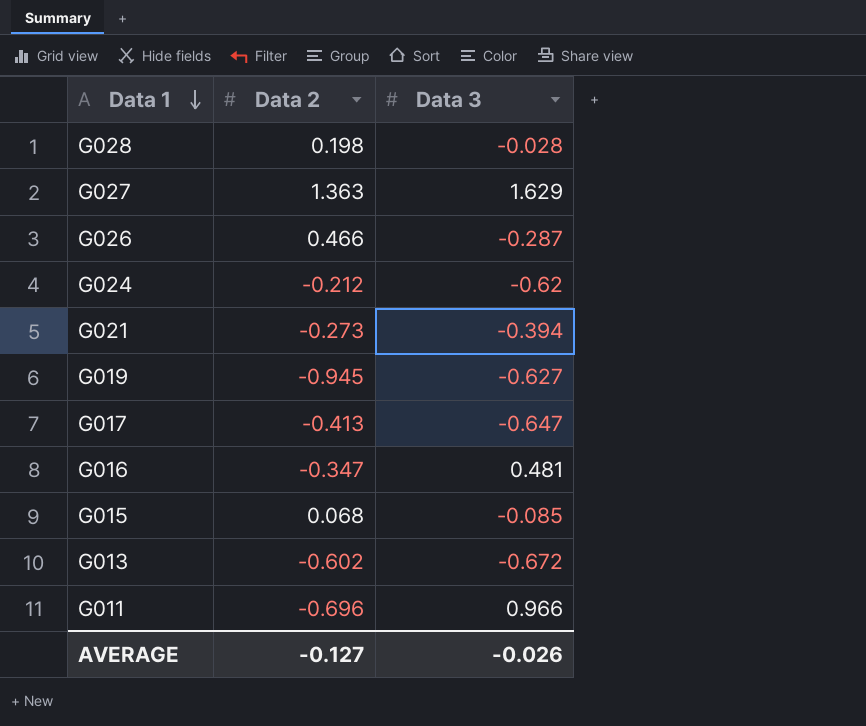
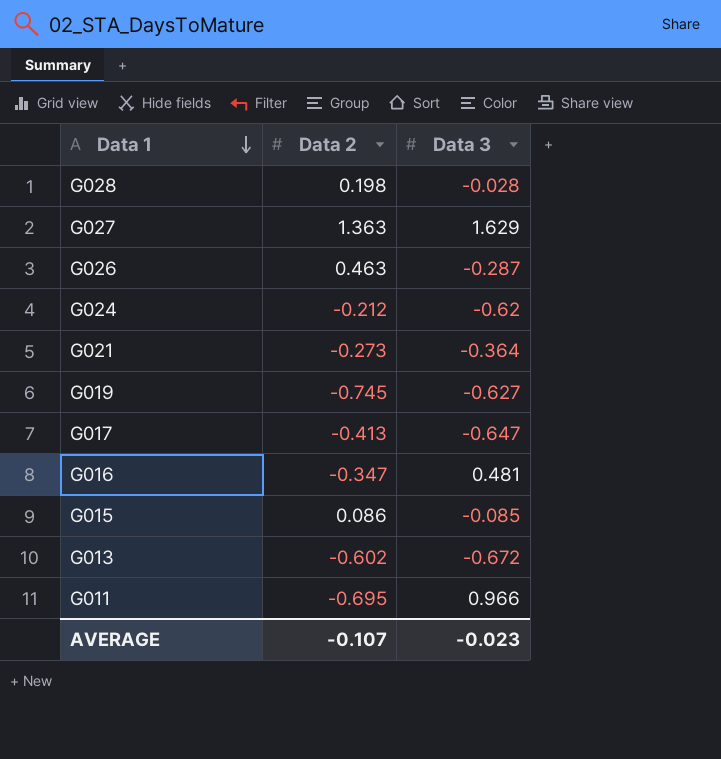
G026 | Data 2: 0.466 -> 0.463
G021 | Data 3: -0.394 -> -0.364
G019 | Data 2: -0.945 -> -0.745
G015 | Data 2: 0.068 -> 0.086
G011 | Data 2: -0.696 -> -0.695
AVERAGE | Data 2: -0.127 -> -0.107
AVERAGE | Data 3: -0.026 -> -0.023

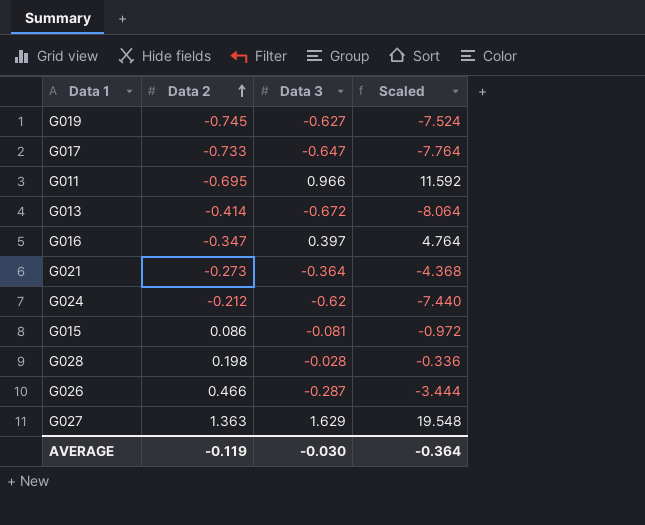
row order: Data 1 descending -> Data 2 ascending
column Scaled | formula: none -> [Data 3] * 12
G017 | Data 2: -0.413 -> -0.733
G013 | Data 2: -0.602 -> -0.414
G016 | Data 3: 0.481 -> 0.397
G015 | Data 3: -0.085 -> -0.081
G026 | Data 2: 0.463 -> 0.466
AVERAGE | Data 2: -0.107 -> -0.119
AVERAGE | Data 3: -0.023 -> -0.030

